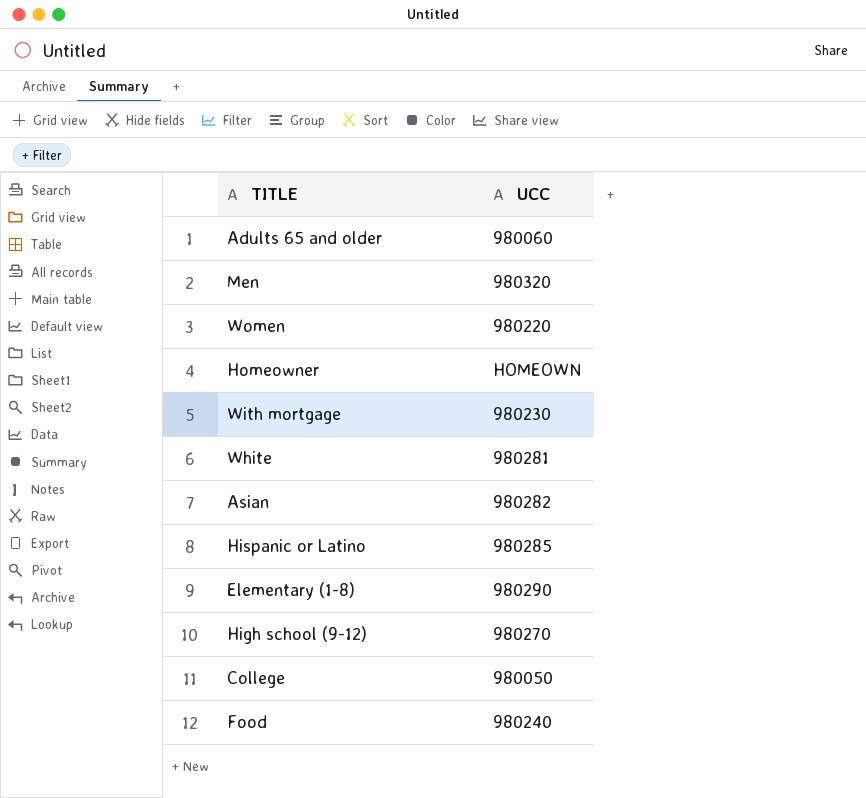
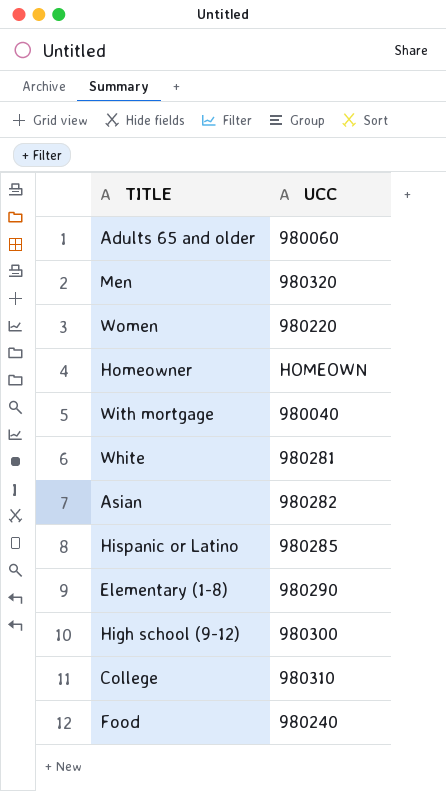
With mortgage | UCC: 980230 -> 980040
High school (9-12) | UCC: 980270 -> 980300
College | UCC: 980050 -> 980310

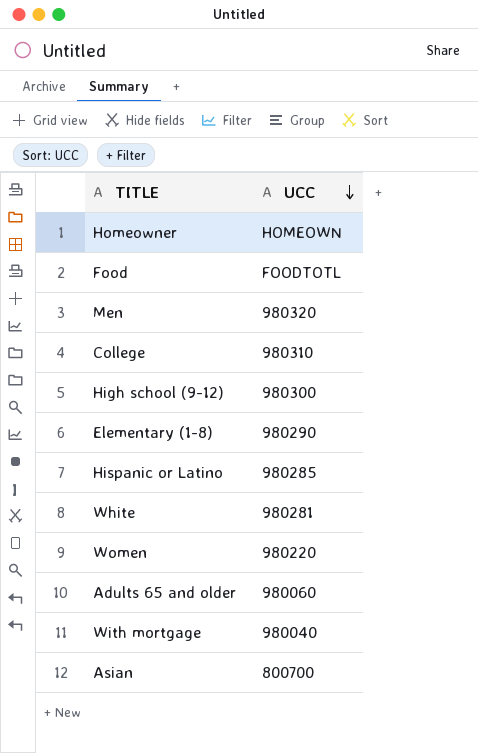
row order: none -> UCC descending
Food | UCC: 980240 -> FOODTOTL
Asian | UCC: 980282 -> 800700

